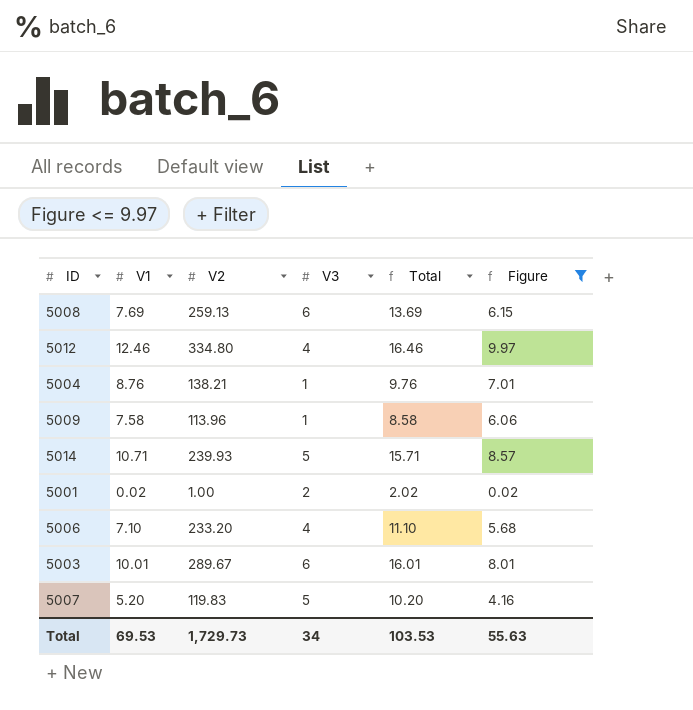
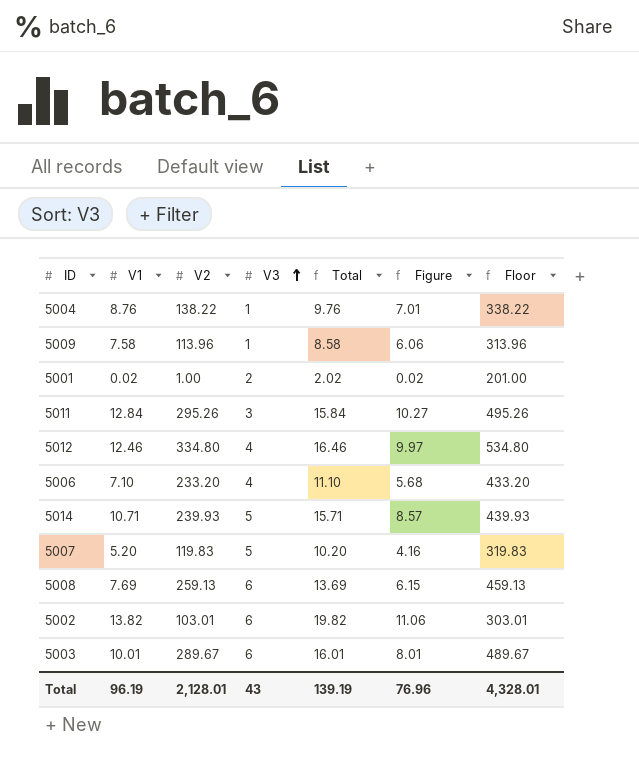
filter: Figure <= 9.97 -> none
row order: none -> V3 ascending
column Floor | formula: none -> [V2] + 200
5004 | V2: 138.21 -> 138.22
Total | V1: 69.53 -> 96.19
Total | V2: 1,729.73 -> 2,128.01
Total | V3: 34 -> 43
Total | Total: 103.53 -> 139.19
Total | Figure: 55.63 -> 76.96

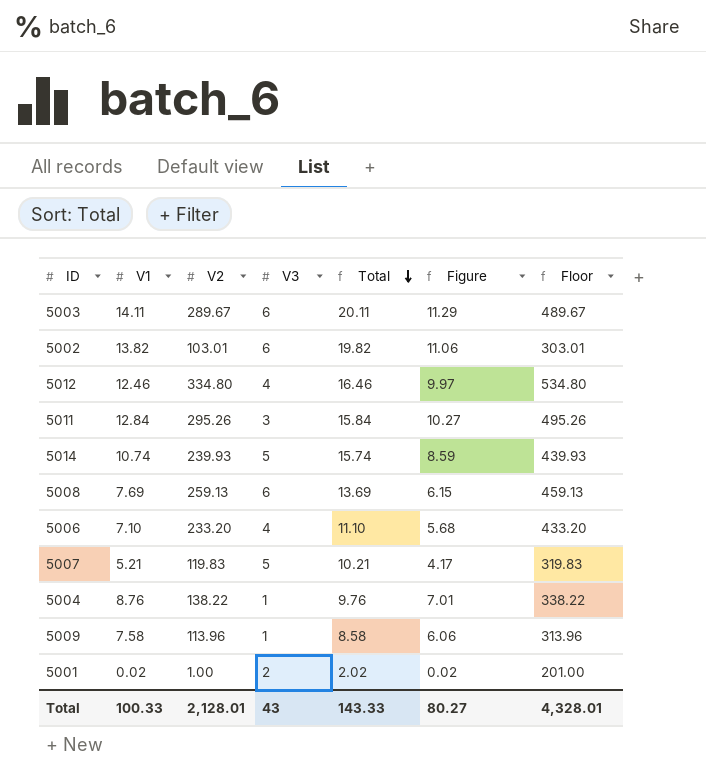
row order: V3 ascending -> Total descending
5003 | V1: 10.01 -> 14.11
5003 | Total: 16.01 -> 20.11
5003 | Figure: 8.01 -> 11.29
5014 | V1: 10.71 -> 10.74
5014 | Total: 15.71 -> 15.74
5014 | Figure: 8.57 -> 8.59
5007 | V1: 5.20 -> 5.21
5007 | Total: 10.20 -> 10.21
5007 | Figure: 4.16 -> 4.17
Total | V1: 96.19 -> 100.33
Total | Total: 139.19 -> 143.33
Total | Figure: 76.96 -> 80.27

